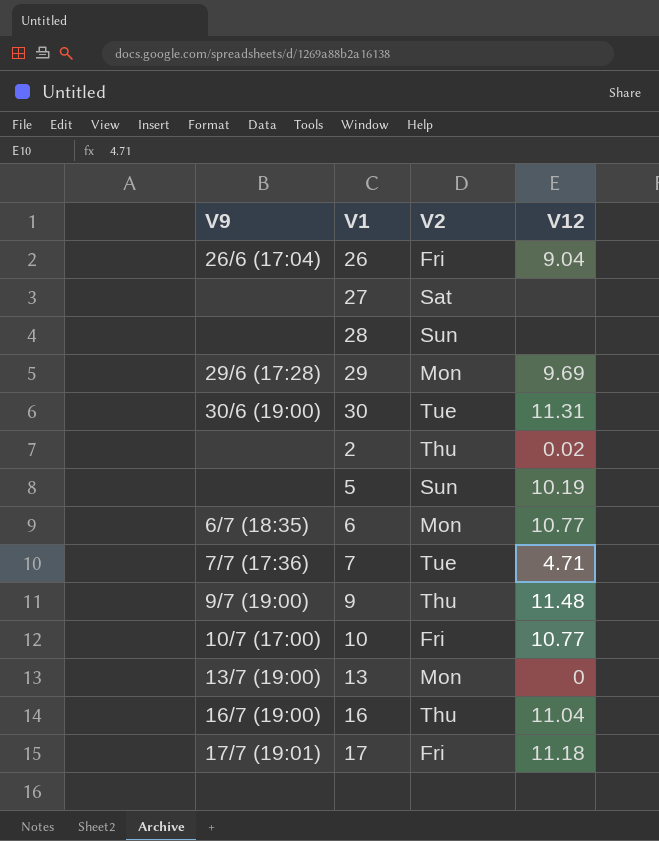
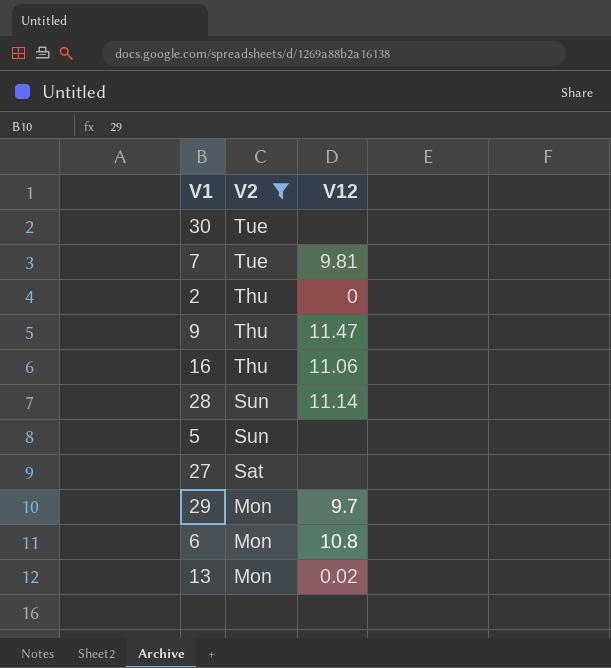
filter: none -> V2 != Fri
row order: none -> V2 descending
column V9 | position: 1 -> none
30 | V12: 11.31 -> none
7 | V12: 4.71 -> 9.81
2 | V12: 0.02 -> 0
9 | V12: 11.48 -> 11.47
16 | V12: 11.04 -> 11.06
28 | V12: none -> 11.14
5 | V12: 10.19 -> none
29 | V12: 9.69 -> 9.7
6 | V12: 10.77 -> 10.8
13 | V12: 0 -> 0.02

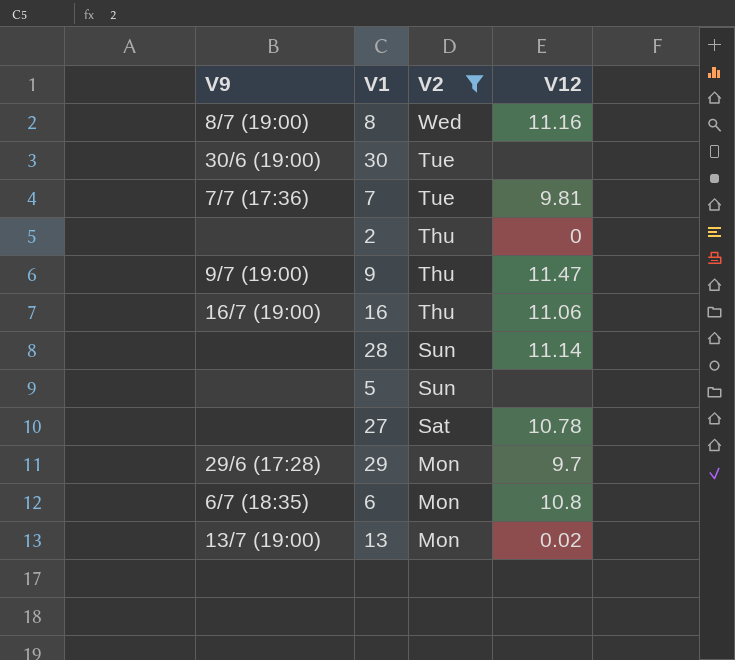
column V9 | position: none -> 1
row 8: none -> 8/7 (19:00) | Wed | 11.16
27 | V12: none -> 10.78

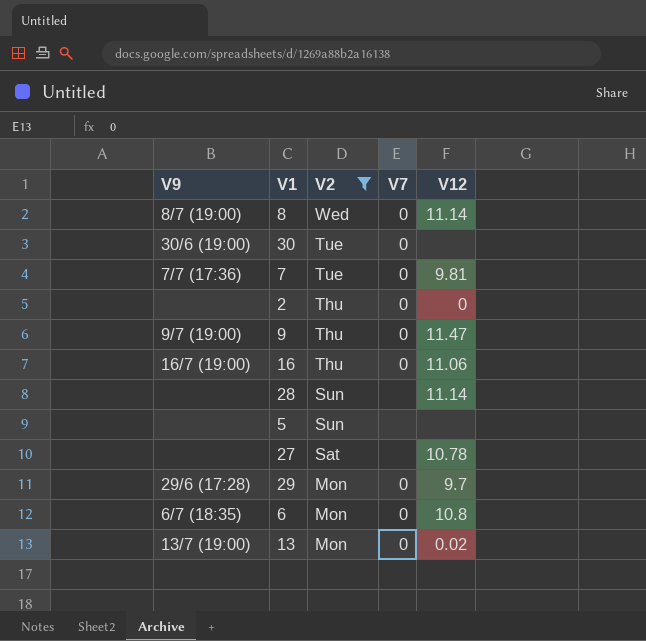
column V7 | position: none -> 4
8 | V12: 11.16 -> 11.14

